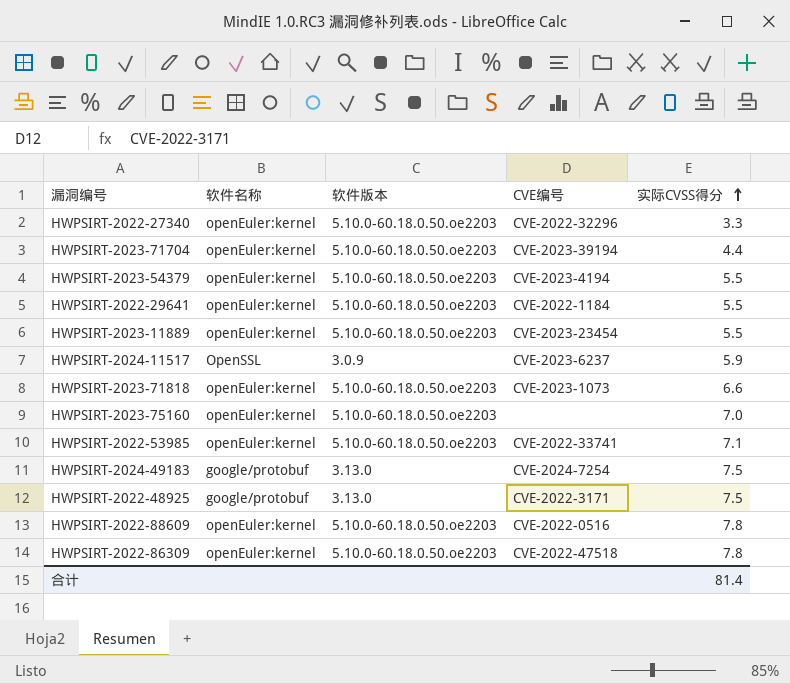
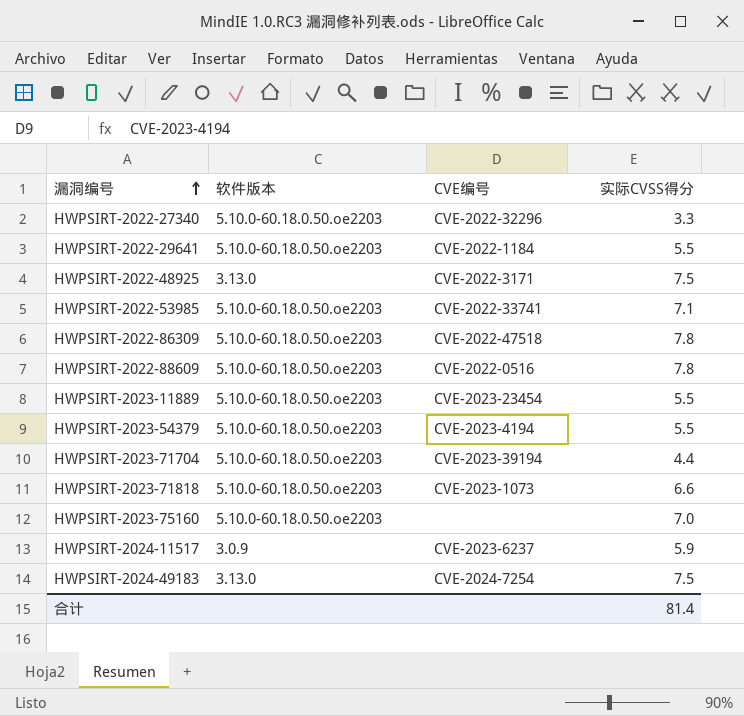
row order: 实际CVSS得分 ascending -> 漏洞编号 ascending
column 软件名称 | position: 2 -> none

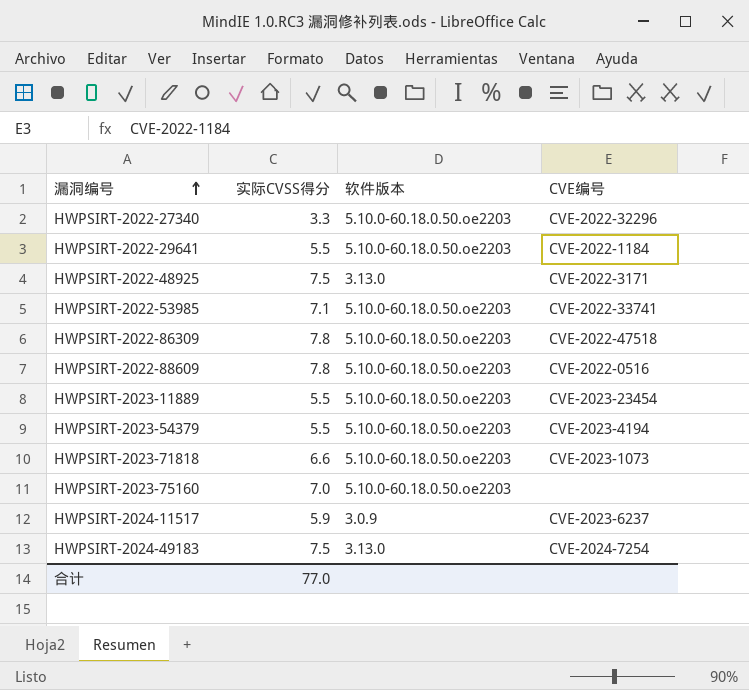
column 实际CVSS得分 | position: 4 -> 2
row HWPSIRT-2023-71704: 5.10.0-60.18.0.50.oe2203 | CVE-2023-39194 | 4.4 -> none
合计 | 实际CVSS得分: 81.4 -> 77.0

